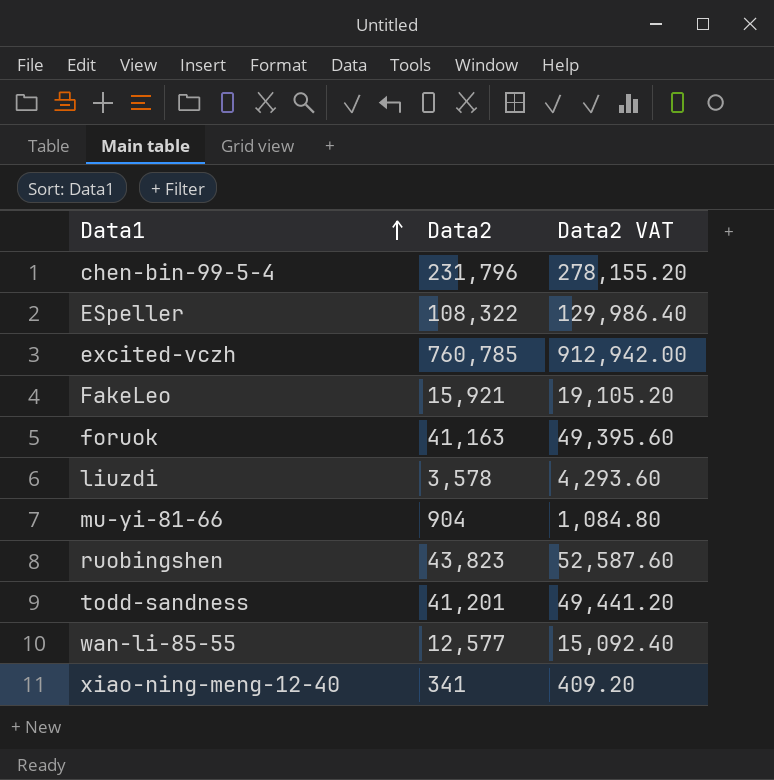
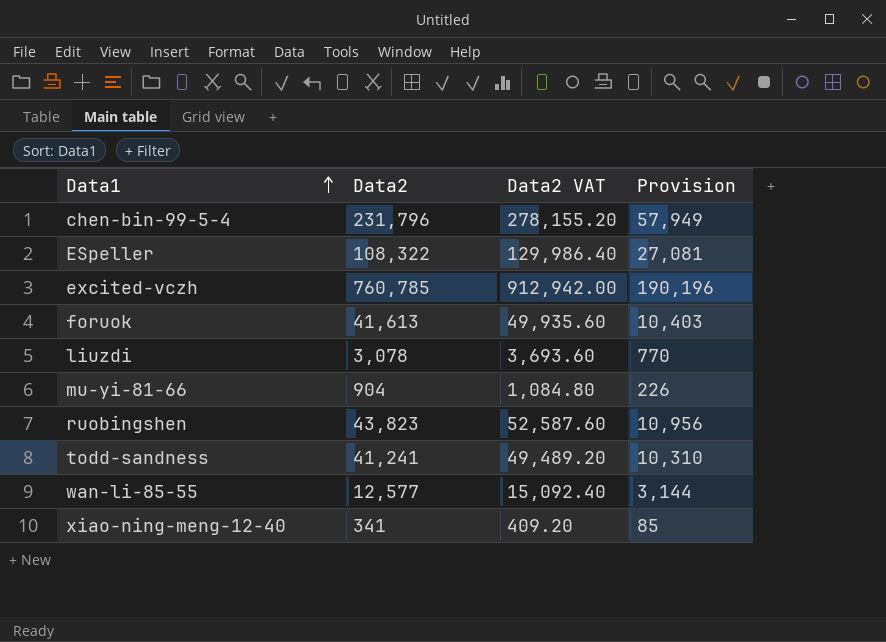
column Provision | formula: none -> [Data2] * 0.25
row FakeLeo: 15,921 | 19,105.20 -> none
foruok | Data2: 41,163 -> 41,613
foruok | Data2 VAT: 49,395.60 -> 49,935.60
liuzdi | Data2: 3,578 -> 3,078
liuzdi | Data2 VAT: 4,293.60 -> 3,693.60
todd-sandness | Data2: 41,201 -> 41,241
todd-sandness | Data2 VAT: 49,441.20 -> 49,489.20

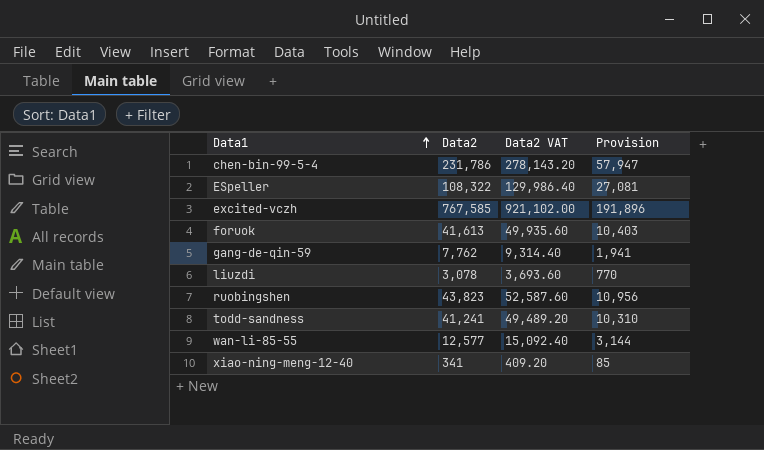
row mu-yi-81-66: 904 | 1,084.80 | 226 -> none
chen-bin-99-5-4 | Data2: 231,796 -> 231,786
chen-bin-99-5-4 | Data2 VAT: 278,155.20 -> 278,143.20
chen-bin-99-5-4 | Provision: 57,949 -> 57,947
excited-vczh | Data2: 760,785 -> 767,585
excited-vczh | Data2 VAT: 912,942.00 -> 921,102.00
excited-vczh | Provision: 190,196 -> 191,896
row gang-de-qin-59: none -> 7,762 | 9,314.40 | 1,941

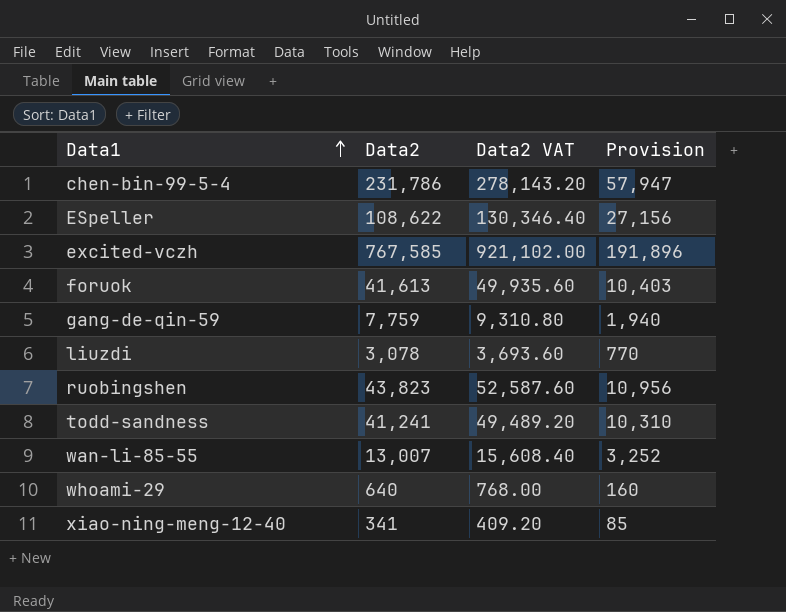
ESpeller | Data2: 108,322 -> 108,622
ESpeller | Data2 VAT: 129,986.40 -> 130,346.40
ESpeller | Provision: 27,081 -> 27,156
gang-de-qin-59 | Data2: 7,762 -> 7,759
gang-de-qin-59 | Data2 VAT: 9,314.40 -> 9,310.80
gang-de-qin-59 | Provision: 1,941 -> 1,940
wan-li-85-55 | Data2: 12,577 -> 13,007
wan-li-85-55 | Data2 VAT: 15,092.40 -> 15,608.40
wan-li-85-55 | Provision: 3,144 -> 3,252
row whoami-29: none -> 640 | 768.00 | 160

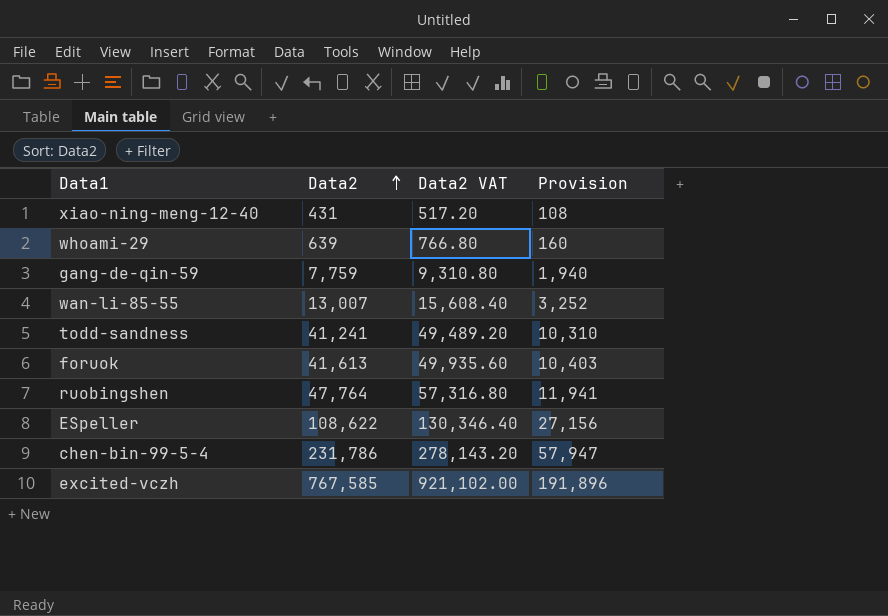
row order: Data1 ascending -> Data2 ascending
row liuzdi: 3,078 | 3,693.60 | 770 -> none
xiao-ning-meng-12-40 | Data2: 341 -> 431
xiao-ning-meng-12-40 | Data2 VAT: 409.20 -> 517.20
xiao-ning-meng-12-40 | Provision: 85 -> 108
whoami-29 | Data2: 640 -> 639
whoami-29 | Data2 VAT: 768.00 -> 766.80
ruobingshen | Data2: 43,823 -> 47,764
ruobingshen | Data2 VAT: 52,587.60 -> 57,316.80
ruobingshen | Provision: 10,956 -> 11,941

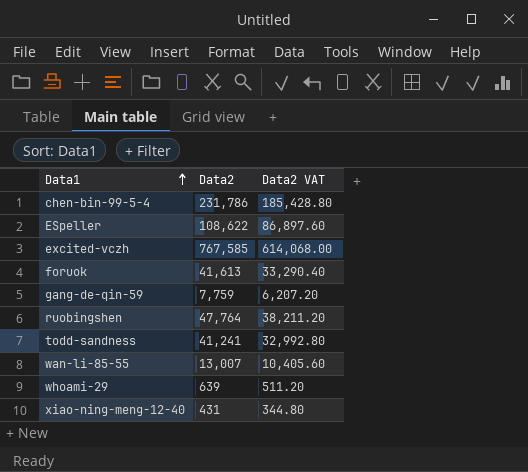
row order: Data2 ascending -> Data1 ascending
column Provision | formula: [Data2] * 0.25 -> none
column Data2 VAT | formula: [Data2] * 1.2 -> [Data2] * 0.8

